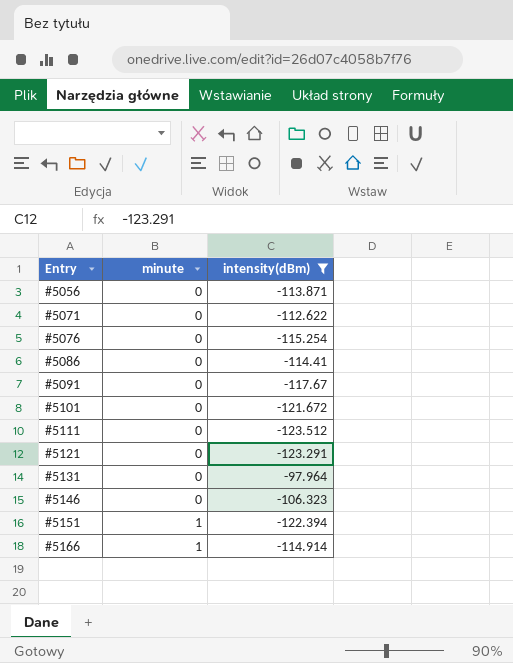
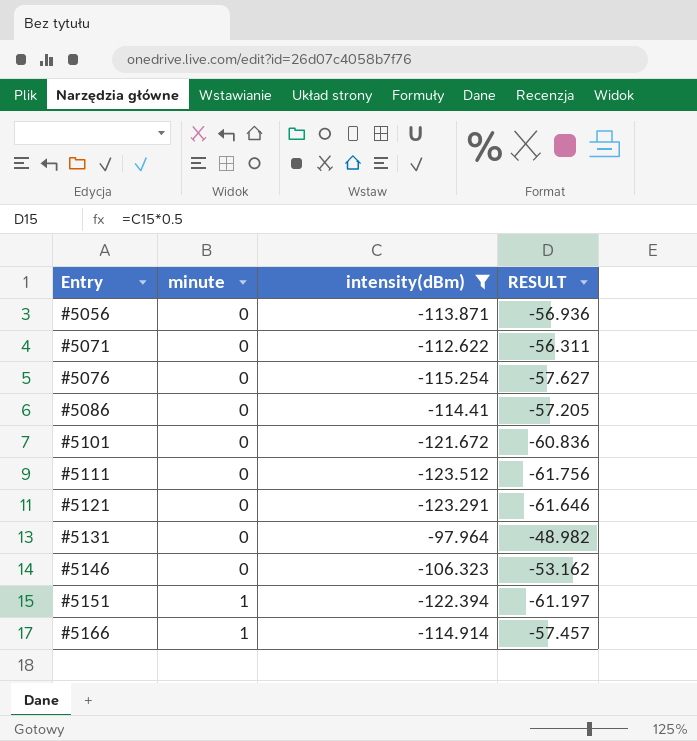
column RESULT | formula: none -> [intensity(dBm)] * 0.5
row #5091: 0 | -117.67 -> none

